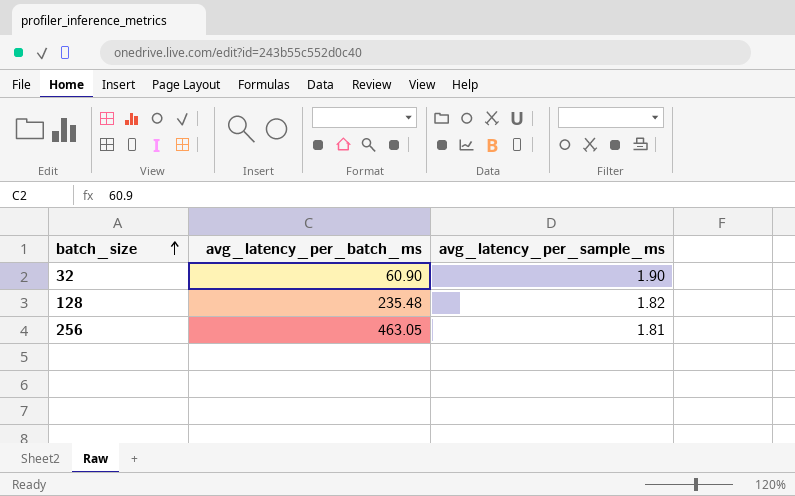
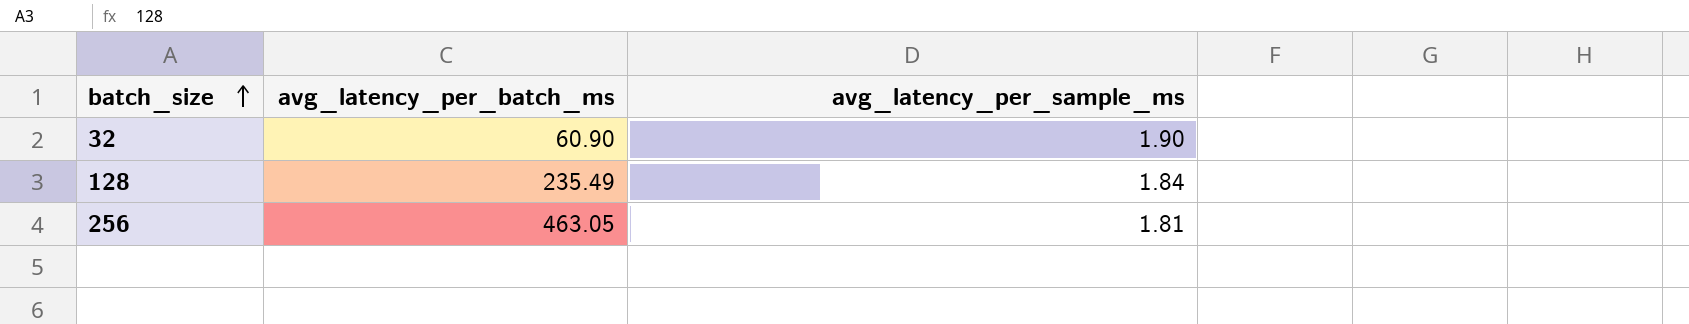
128 | avg_latency_per_batch_ms: 235.48 -> 235.49
128 | avg_latency_per_sample_ms: 1.82 -> 1.84

